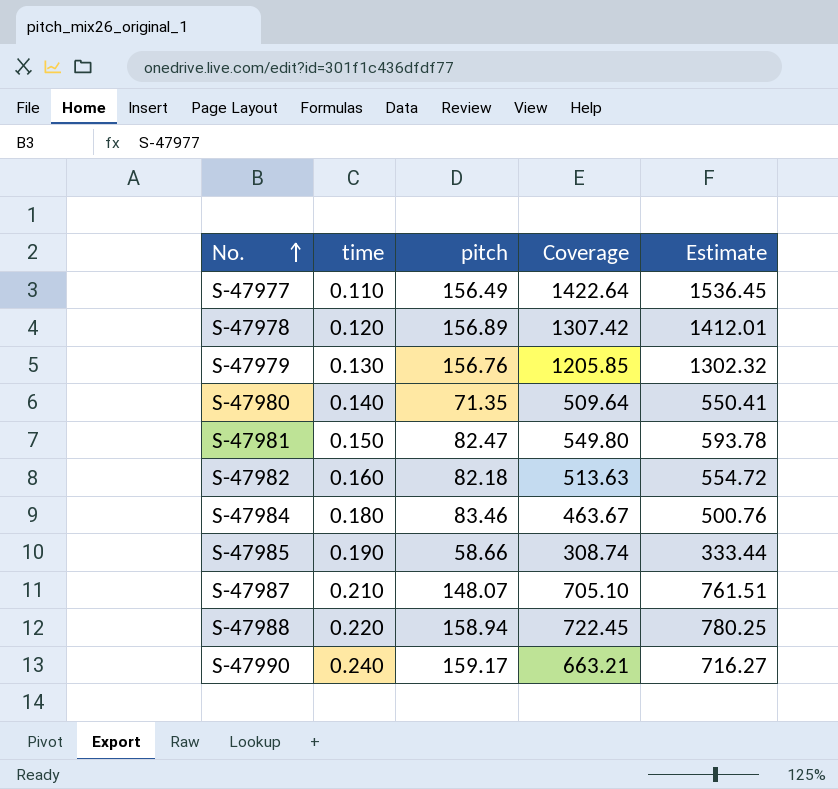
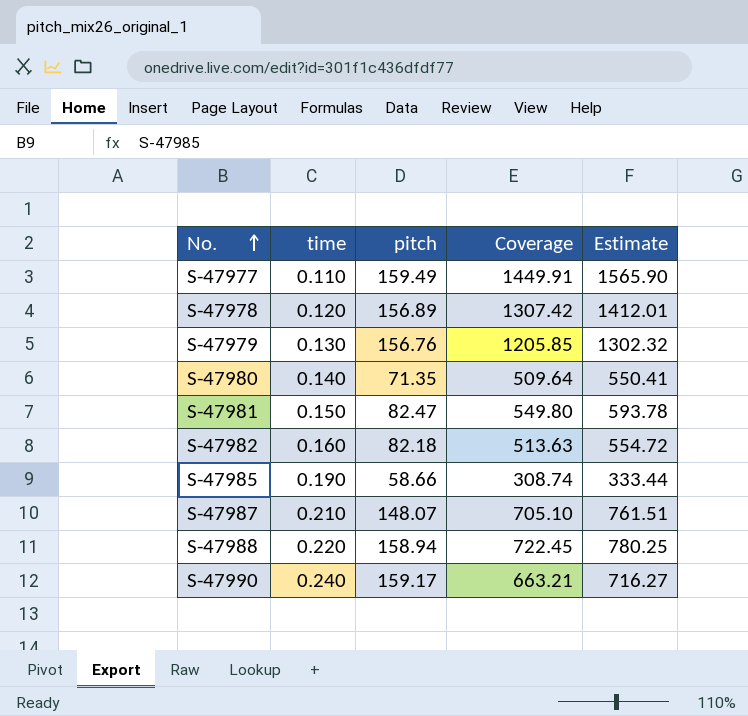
row S-47984: 0.180 | 83.46 | 463.67 | 500.76 -> none
S-47977 | pitch: 156.49 -> 159.49
S-47977 | Coverage: 1422.64 -> 1449.91
S-47977 | Estimate: 1536.45 -> 1565.90

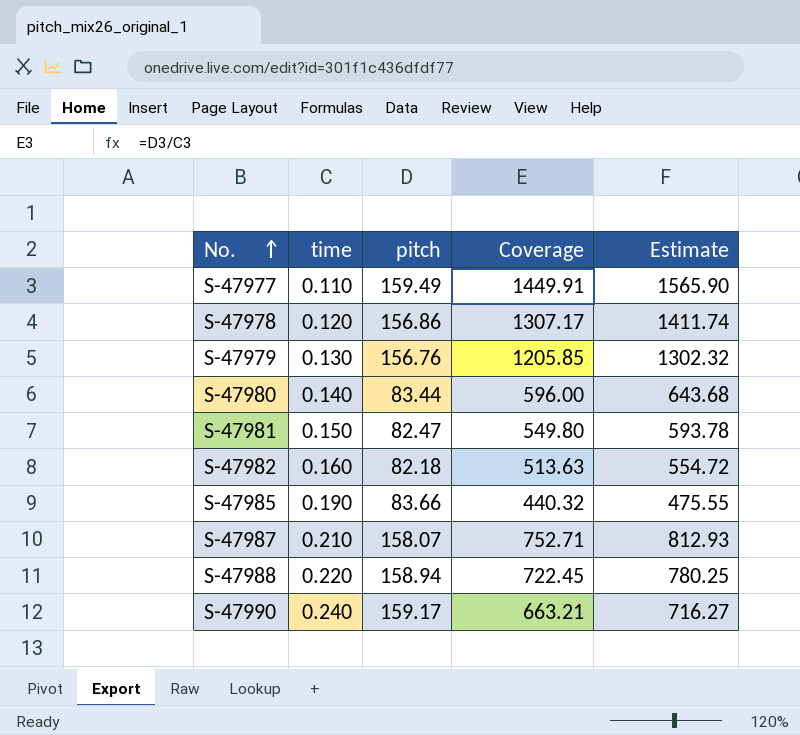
S-47978 | pitch: 156.89 -> 156.86
S-47978 | Coverage: 1307.42 -> 1307.17
S-47978 | Estimate: 1412.01 -> 1411.74
S-47980 | pitch: 71.35 -> 83.44
S-47980 | Coverage: 509.64 -> 596.00
S-47980 | Estimate: 550.41 -> 643.68
S-47985 | pitch: 58.66 -> 83.66
S-47985 | Coverage: 308.74 -> 440.32
S-47985 | Estimate: 333.44 -> 475.55
S-47987 | pitch: 148.07 -> 158.07
S-47987 | Coverage: 705.10 -> 752.71
S-47987 | Estimate: 761.51 -> 812.93

